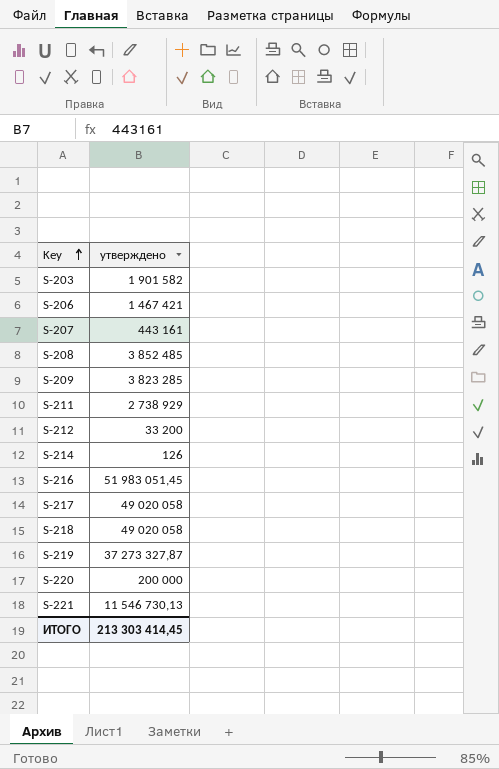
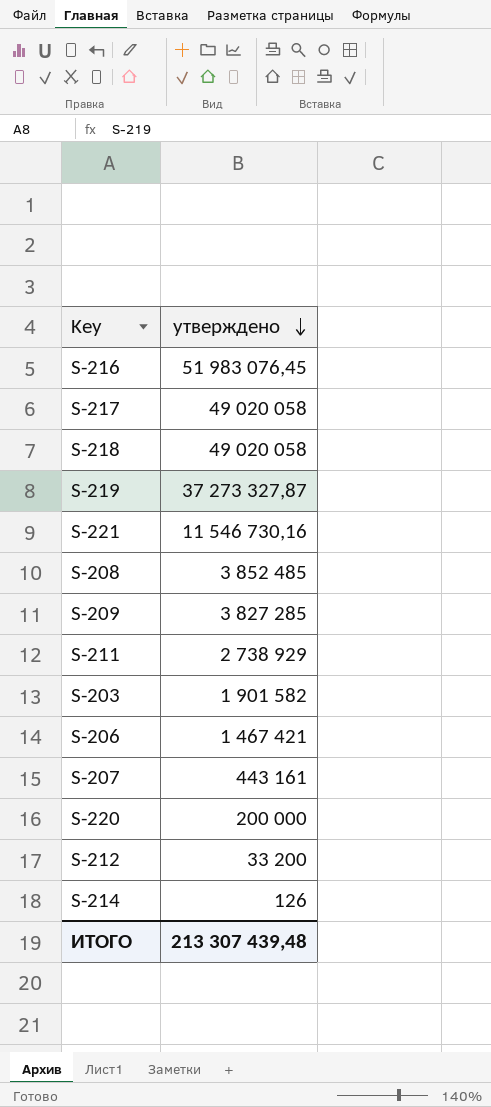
row order: Key ascending -> утверждено descending
S-216 | утверждено: 51 983 051,45 -> 51 983 076,45
S-221 | утверждено: 11 546 730,13 -> 11 546 730,16
S-209 | утверждено: 3 823 285 -> 3 827 285
ИТОГО | утверждено: 213 303 414,45 -> 213 307 439,48

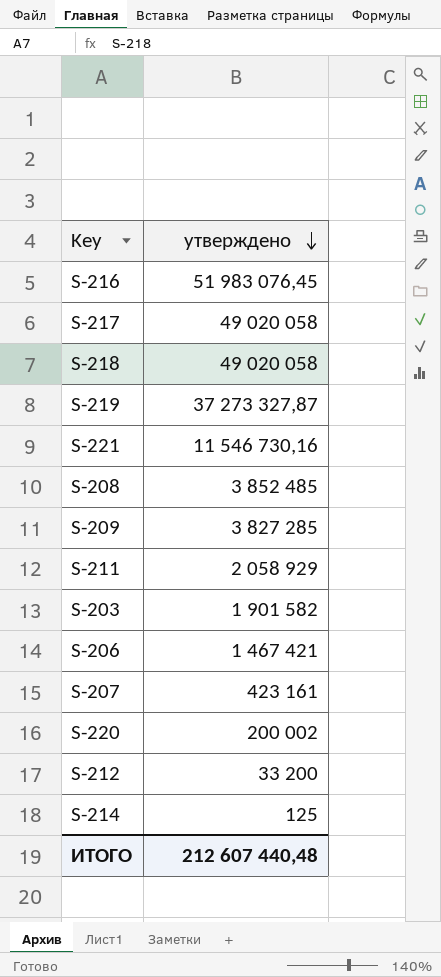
S-211 | утверждено: 2 738 929 -> 2 058 929
S-207 | утверждено: 443 161 -> 423 161
S-220 | утверждено: 200 000 -> 200 002
S-214 | утверждено: 126 -> 125
ИТОГО | утверждено: 213 307 439,48 -> 212 607 440,48

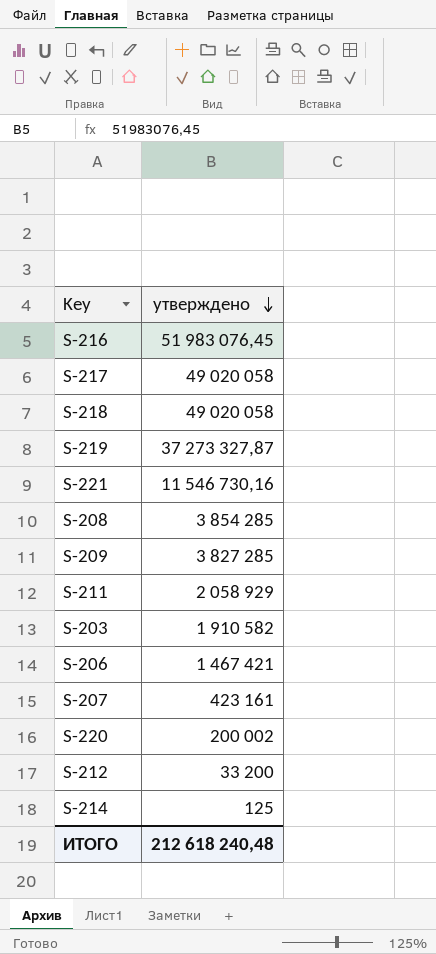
S-208 | утверждено: 3 852 485 -> 3 854 285
S-203 | утверждено: 1 901 582 -> 1 910 582
ИТОГО | утверждено: 212 607 440,48 -> 212 618 240,48

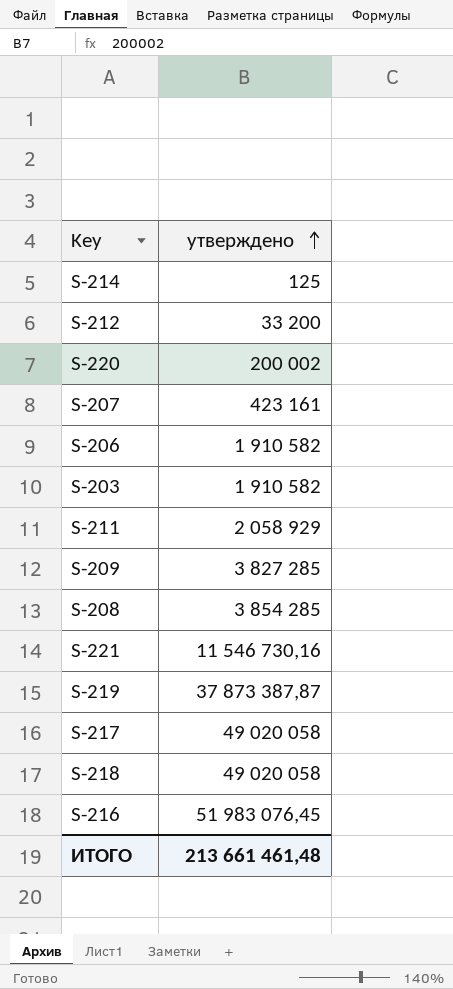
row order: утверждено descending -> утверждено ascending
S-206 | утверждено: 1 467 421 -> 1 910 582
S-219 | утверждено: 37 273 327,87 -> 37 873 387,87
ИТОГО | утверждено: 212 618 240,48 -> 213 661 461,48

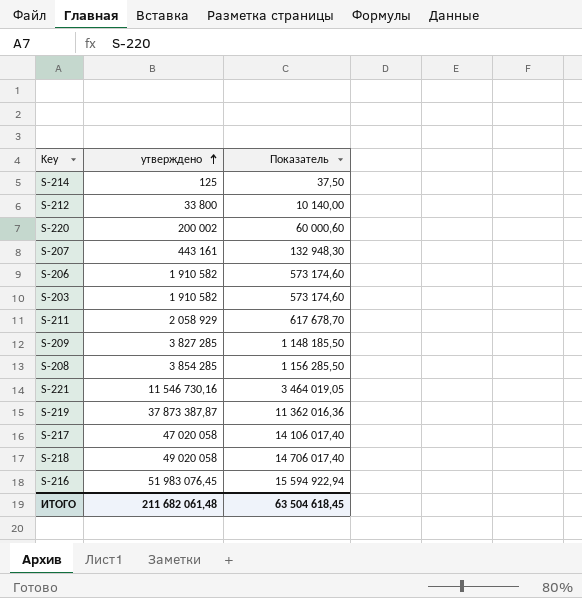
column Показатель | formula: none -> [утверждено] * 0,3
S-212 | утверждено: 33 200 -> 33 800
S-207 | утверждено: 423 161 -> 443 161
S-217 | утверждено: 49 020 058 -> 47 020 058
ИТОГО | утверждено: 213 661 461,48 -> 211 682 061,48

